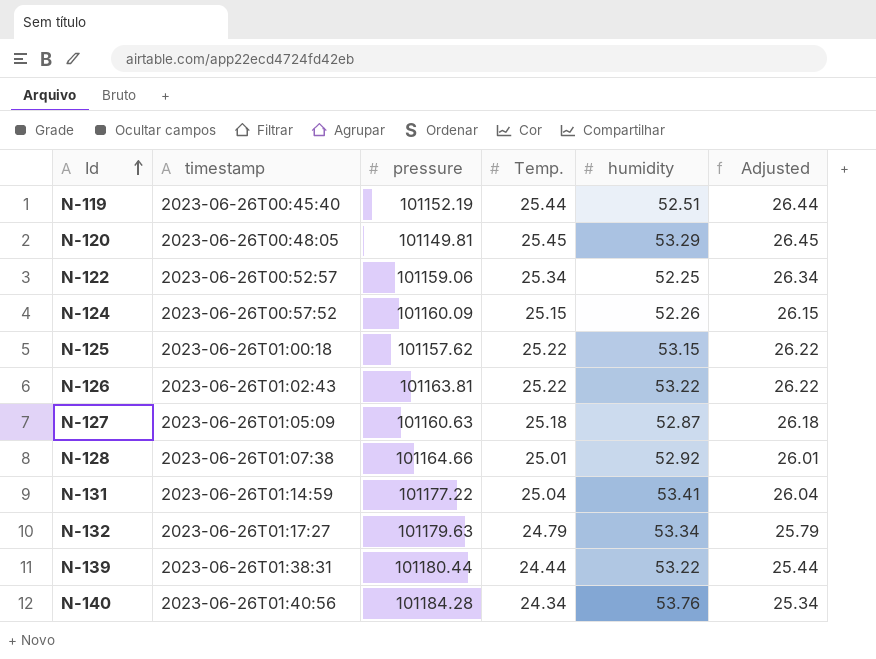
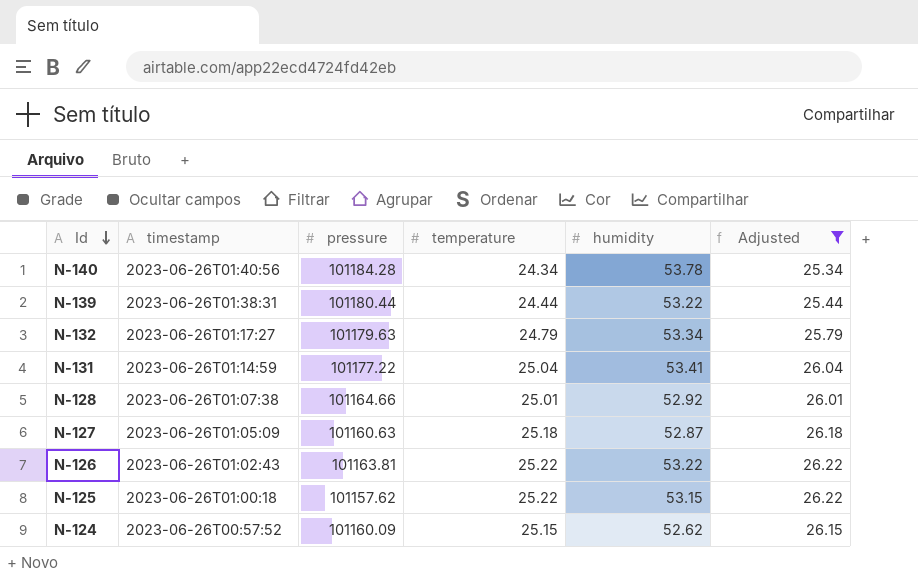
filter: none -> Adjusted <= 26.22
row order: Id ascending -> Id descending
column name: Temp. -> temperature
N-140 | humidity: 53.76 -> 53.78
N-124 | humidity: 52.26 -> 52.62

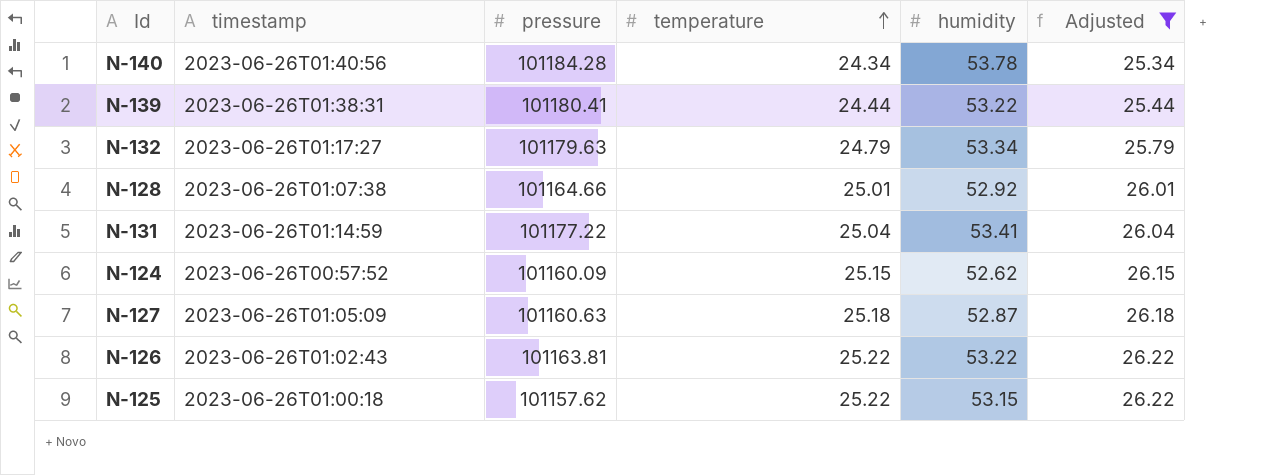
row order: Id descending -> temperature ascending
N-139 | pressure: 101180.44 -> 101180.41

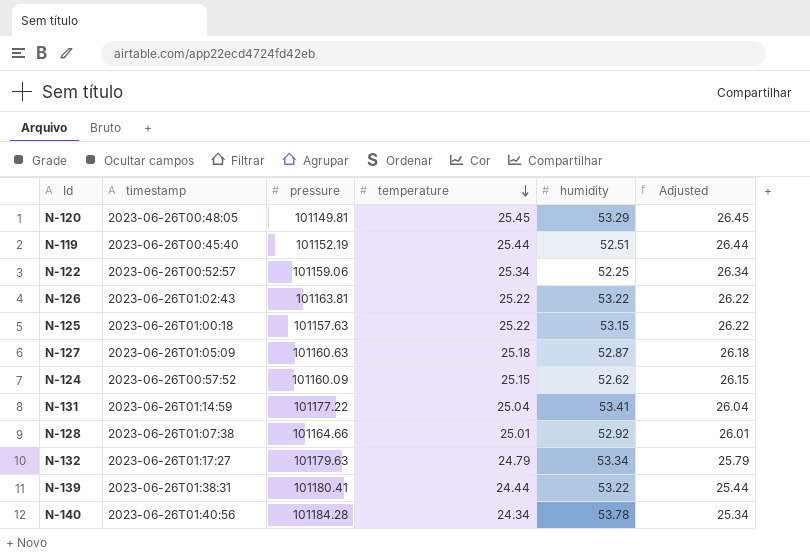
filter: Adjusted <= 26.22 -> none
row order: temperature ascending -> temperature descending
N-125 | pressure: 101157.62 -> 101157.63

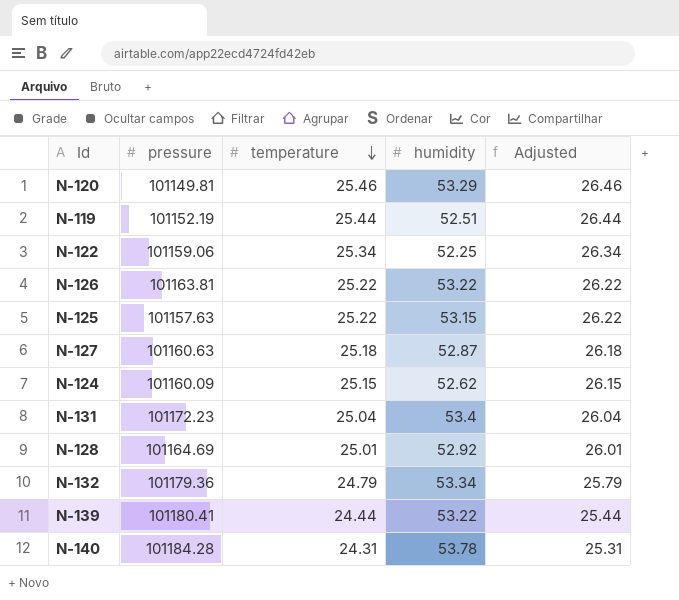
column timestamp | position: 2 -> none
N-120 | temperature: 25.45 -> 25.46
N-120 | Adjusted: 26.45 -> 26.46
N-131 | pressure: 101177.22 -> 101172.23
N-131 | humidity: 53.41 -> 53.4
N-128 | pressure: 101164.66 -> 101164.69
N-132 | pressure: 101179.63 -> 101179.36
N-140 | temperature: 24.34 -> 24.31
N-140 | Adjusted: 25.34 -> 25.31

